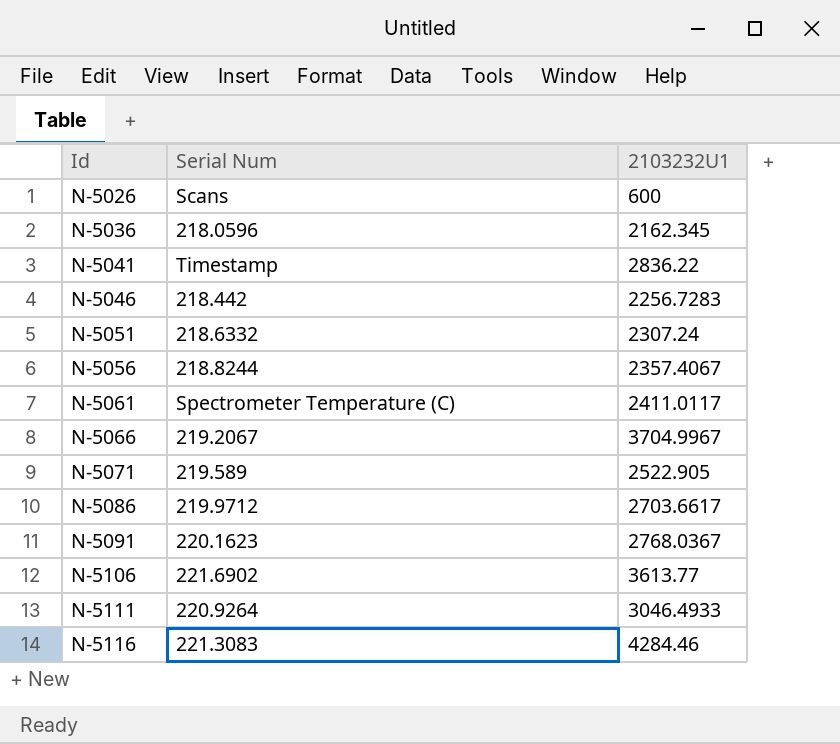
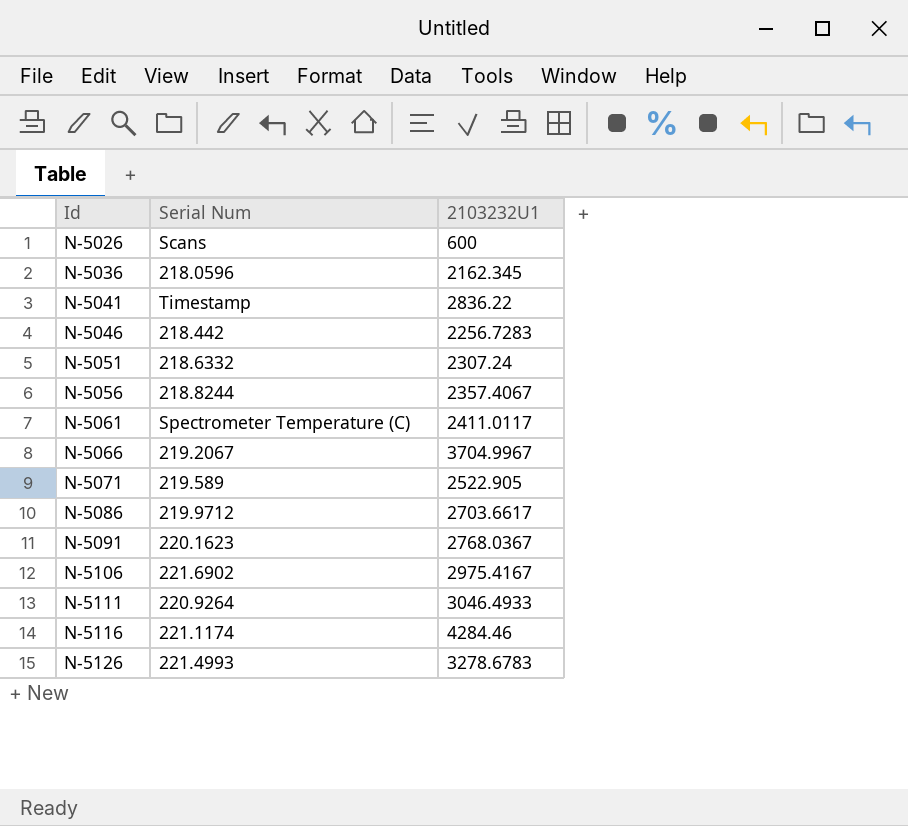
N-5106 | 2103232U1: 3613.77 -> 2975.4167
N-5116 | Serial Num: 221.3083 -> 221.1174
row N-5126: none -> 221.4993 | 3278.6783

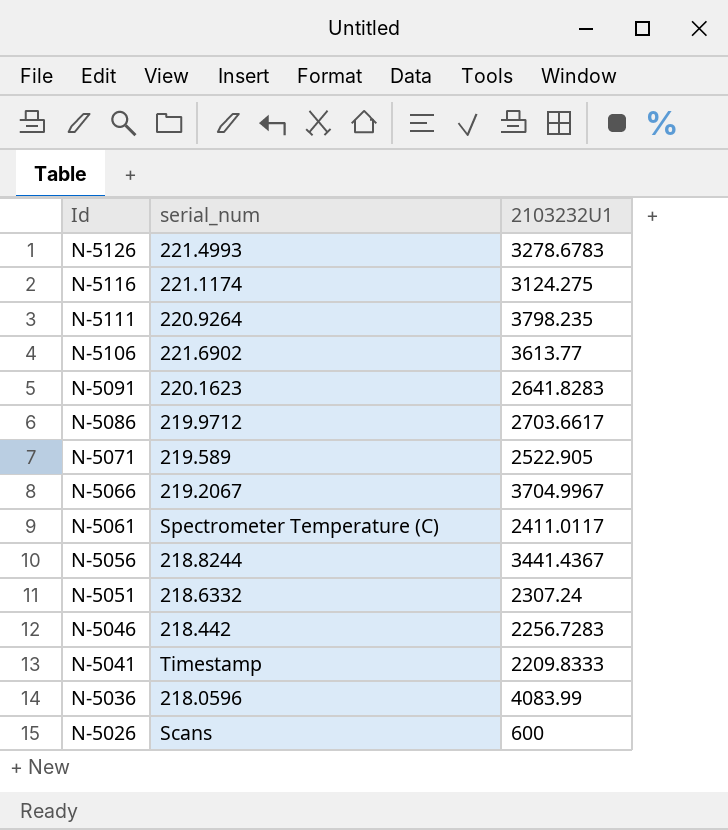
row order: Id ascending -> Id descending
column name: Serial Num -> serial_num
N-5116 | 2103232U1: 4284.46 -> 3124.275
N-5111 | 2103232U1: 3046.4933 -> 3798.235
N-5106 | 2103232U1: 2975.4167 -> 3613.77
N-5091 | 2103232U1: 2768.0367 -> 2641.8283
N-5056 | 2103232U1: 2357.4067 -> 3441.4367
N-5041 | 2103232U1: 2836.22 -> 2209.8333
N-5036 | 2103232U1: 2162.345 -> 4083.99

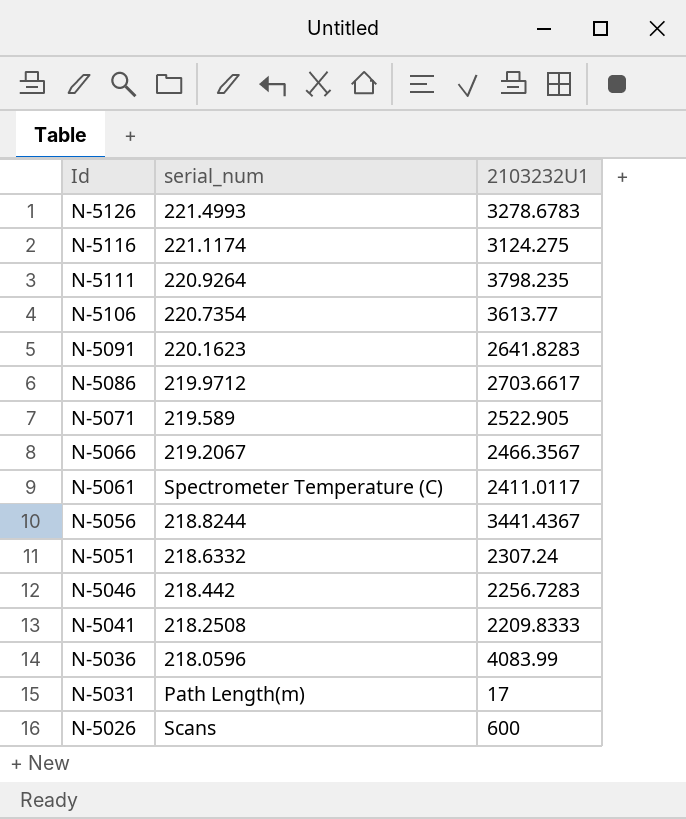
N-5106 | serial_num: 221.6902 -> 220.7354
N-5066 | 2103232U1: 3704.9967 -> 2466.3567
N-5041 | serial_num: Timestamp -> 218.2508
row N-5031: none -> Path Length(m) | 17

